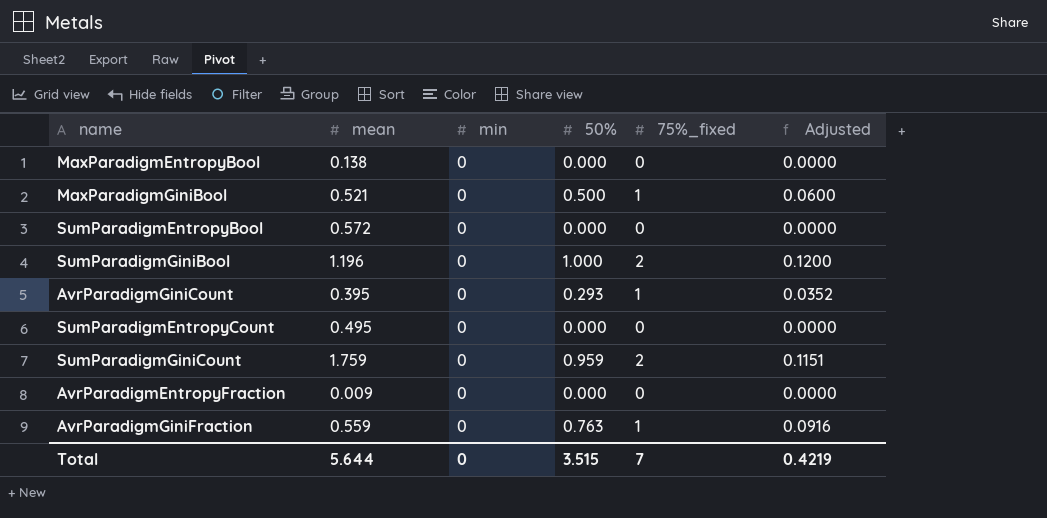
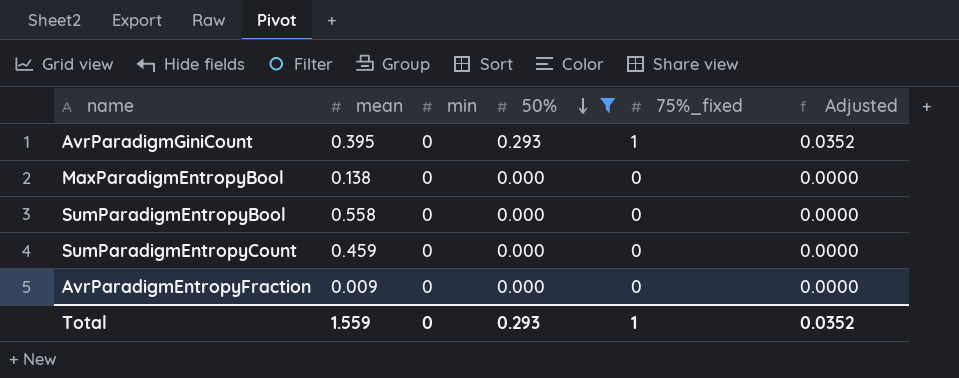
filter: none -> 50% <= 0.293
row order: none -> 50% descending
SumParadigmEntropyBool | mean: 0.572 -> 0.558
SumParadigmEntropyCount | mean: 0.495 -> 0.459
Total | mean: 5.644 -> 1.559
Total | 50%: 3.515 -> 0.293
Total | 75%_fixed: 7 -> 1
Total | Adjusted: 0.4219 -> 0.0352

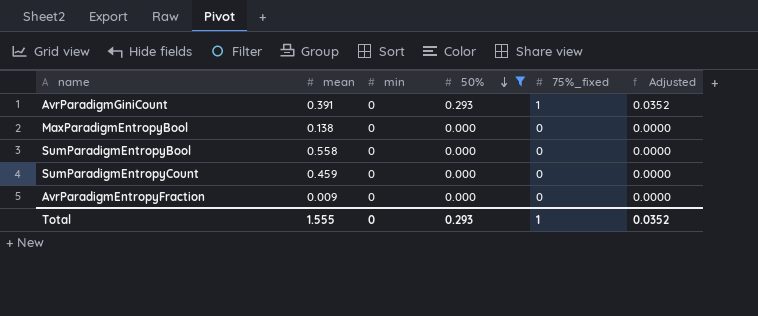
AvrParadigmGiniCount | mean: 0.395 -> 0.391
Total | mean: 1.559 -> 1.555

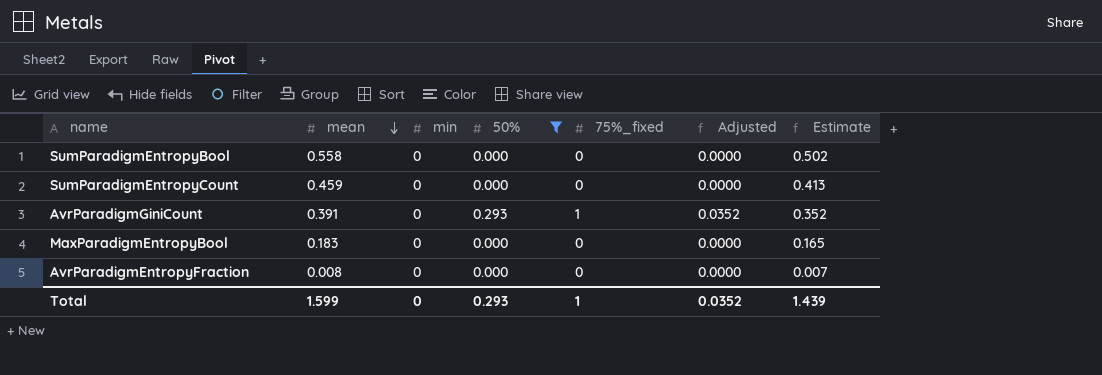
row order: 50% descending -> mean descending
column Estimate | formula: none -> [mean] * 0.9
MaxParadigmEntropyBool | mean: 0.138 -> 0.183
AvrParadigmEntropyFraction | mean: 0.009 -> 0.008
Total | mean: 1.555 -> 1.599

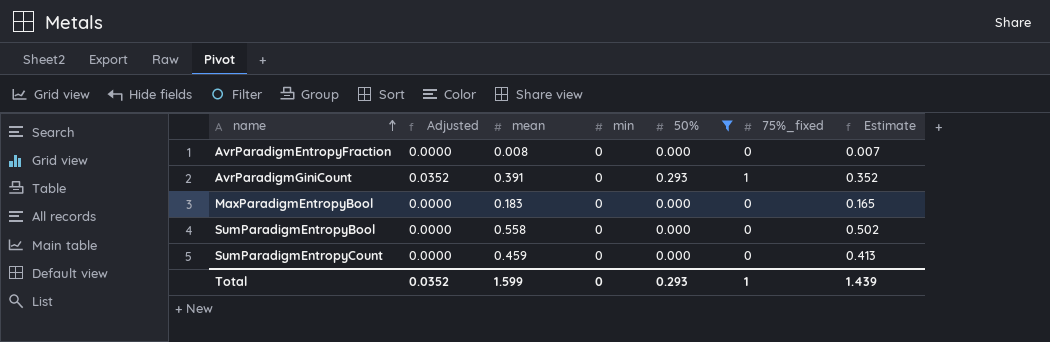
row order: mean descending -> name ascending
column Adjusted | position: 6 -> 2

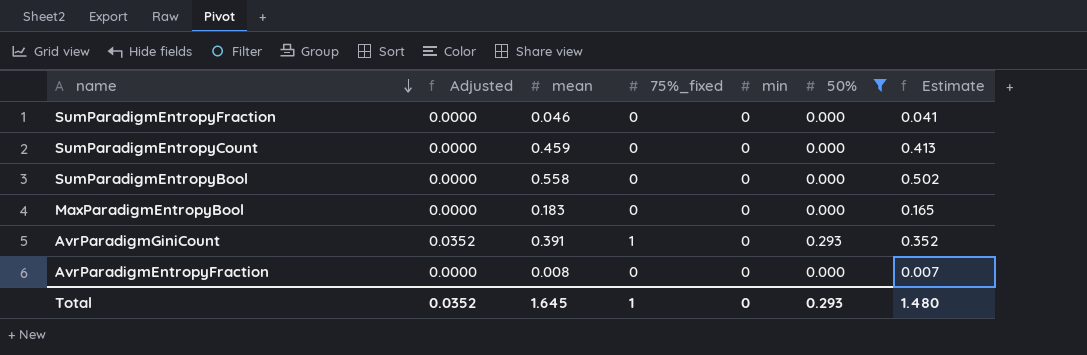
row order: name ascending -> name descending
column 75%_fixed | position: 6 -> 4
row SumParadigmEntropyFraction: none -> 0.0000 | 0.046 | 0 | 0 | 0.000 | 0.041
Total | mean: 1.599 -> 1.645
Total | Estimate: 1.439 -> 1.480

